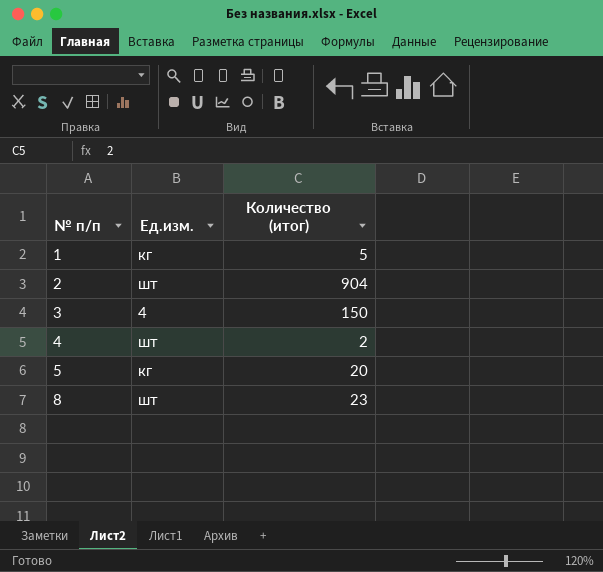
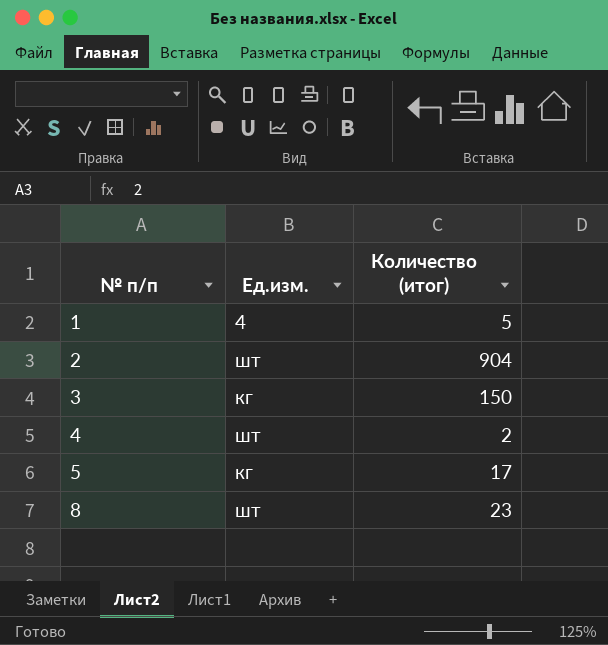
1 | Ед.изм.: кг -> 4
3 | Ед.изм.: 4 -> кг
5 | Количество (итог): 20 -> 17

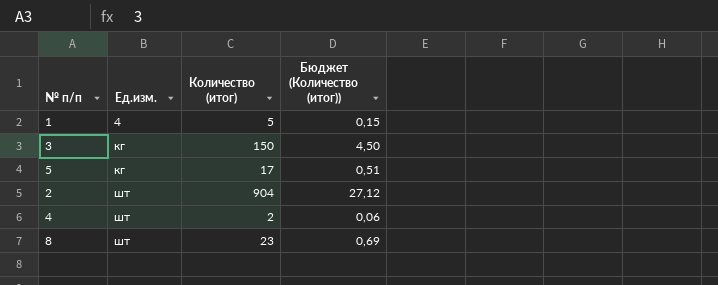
row order: № п/п ascending -> Ед.изм. ascending
column Бюджет (Количество (итог)) | formula: none -> [Количество (итог)] * 0,03

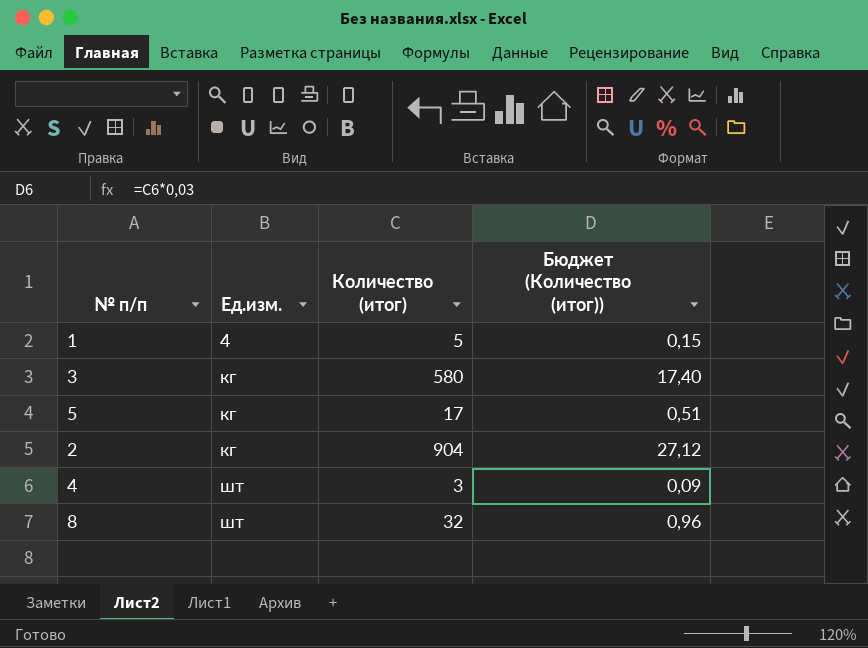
3 | Количество (итог): 150 -> 580
3 | Бюджет (Количество (итог)): 4,50 -> 17,40
2 | Ед.изм.: шт -> кг
4 | Количество (итог): 2 -> 3
4 | Бюджет (Количество (итог)): 0,06 -> 0,09
8 | Количество (итог): 23 -> 32
8 | Бюджет (Количество (итог)): 0,69 -> 0,96

